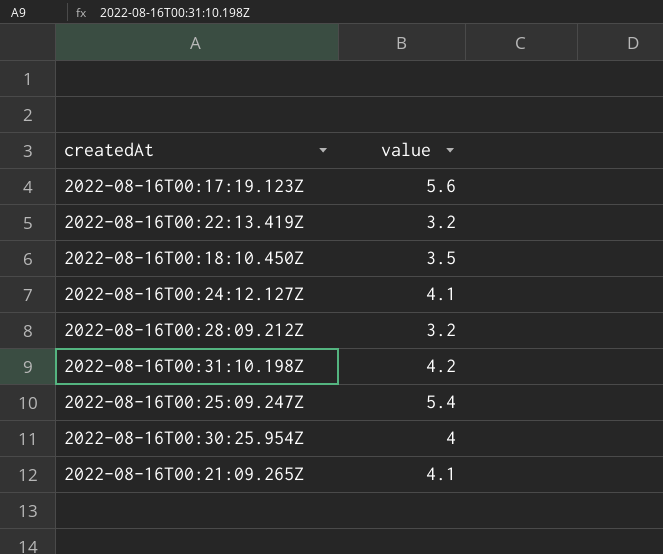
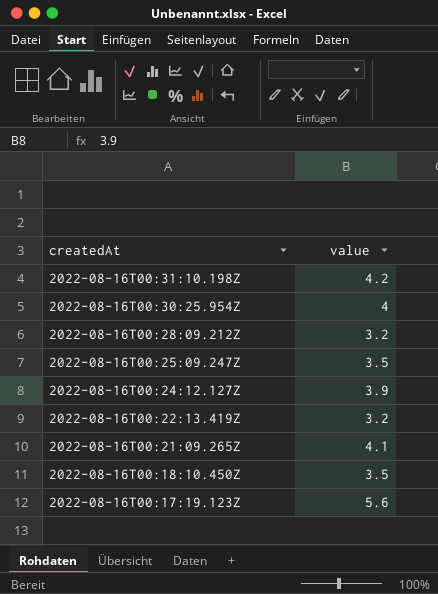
row order: none -> createdAt descending
2022-08-16T00:25:09.247Z | value: 5.4 -> 3.5
2022-08-16T00:24:12.127Z | value: 4.1 -> 3.9

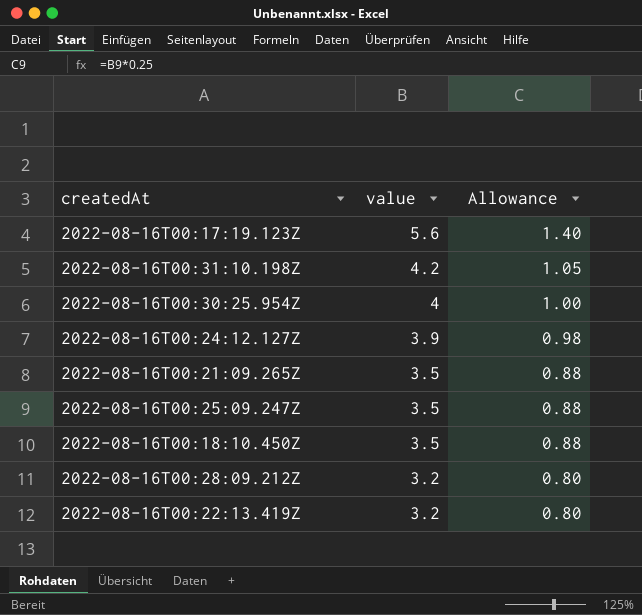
row order: createdAt descending -> value descending
column Allowance | formula: none -> [value] * 0.25
2022-08-16T00:21:09.265Z | value: 4.1 -> 3.5

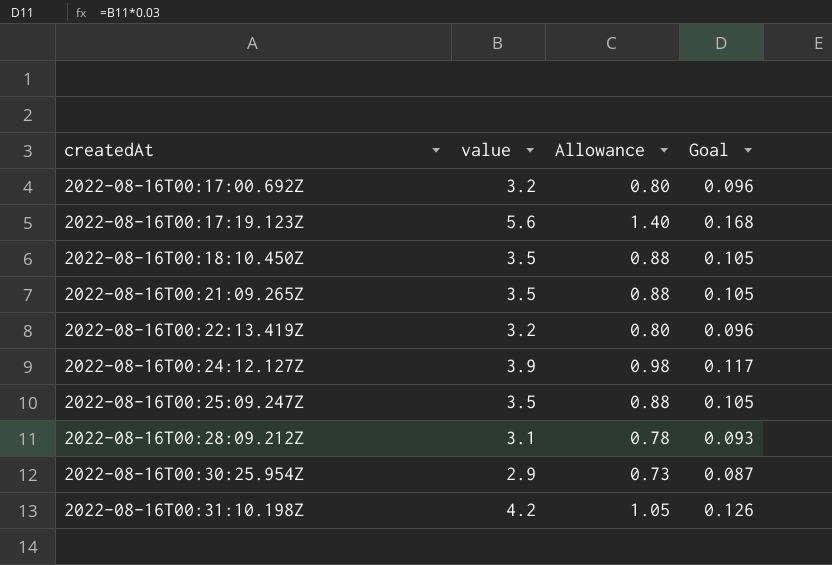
row order: value descending -> createdAt ascending
column Goal | formula: none -> [value] * 0.03
row 2022-08-16T00:17:00.692Z: none -> 3.2 | 0.80 | 0.096
2022-08-16T00:28:09.212Z | value: 3.2 -> 3.1
2022-08-16T00:28:09.212Z | Allowance: 0.80 -> 0.78
2022-08-16T00:30:25.954Z | value: 4 -> 2.9
2022-08-16T00:30:25.954Z | Allowance: 1.00 -> 0.73

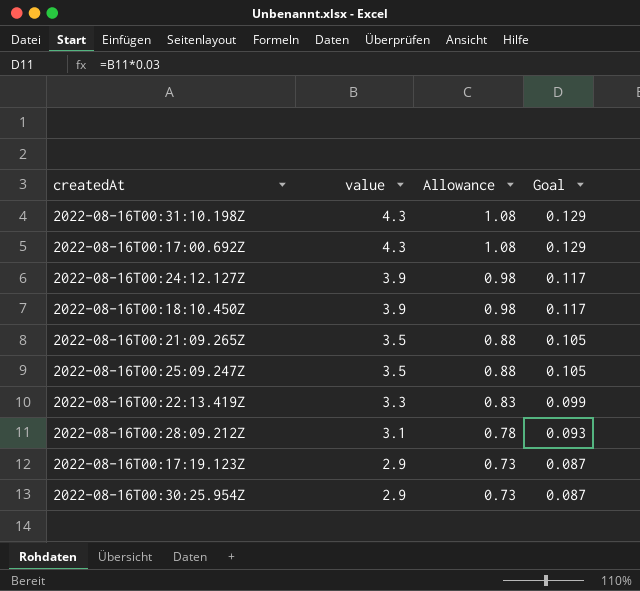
row order: createdAt ascending -> value descending
2022-08-16T00:31:10.198Z | value: 4.2 -> 4.3
2022-08-16T00:31:10.198Z | Allowance: 1.05 -> 1.08
2022-08-16T00:31:10.198Z | Goal: 0.126 -> 0.129
2022-08-16T00:17:00.692Z | value: 3.2 -> 4.3
2022-08-16T00:17:00.692Z | Allowance: 0.80 -> 1.08
2022-08-16T00:17:00.692Z | Goal: 0.096 -> 0.129
2022-08-16T00:18:10.450Z | value: 3.5 -> 3.9
2022-08-16T00:18:10.450Z | Allowance: 0.88 -> 0.98
2022-08-16T00:18:10.450Z | Goal: 0.105 -> 0.117
2022-08-16T00:22:13.419Z | value: 3.2 -> 3.3
2022-08-16T00:22:13.419Z | Allowance: 0.80 -> 0.83
2022-08-16T00:22:13.419Z | Goal: 0.096 -> 0.099
2022-08-16T00:17:19.123Z | value: 5.6 -> 2.9
2022-08-16T00:17:19.123Z | Allowance: 1.40 -> 0.73
2022-08-16T00:17:19.123Z | Goal: 0.168 -> 0.087

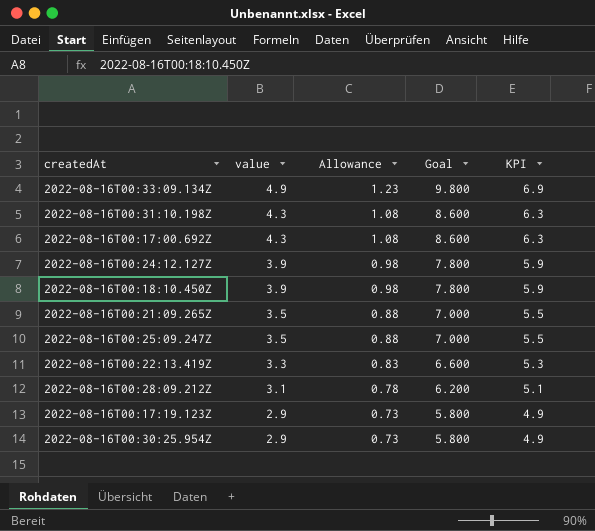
column Goal | formula: [value] * 0.03 -> [value] * 2
column KPI | formula: none -> [value] + 2
row 2022-08-16T00:33:09.134Z: none -> 4.9 | 1.23 | 9.800 | 6.9

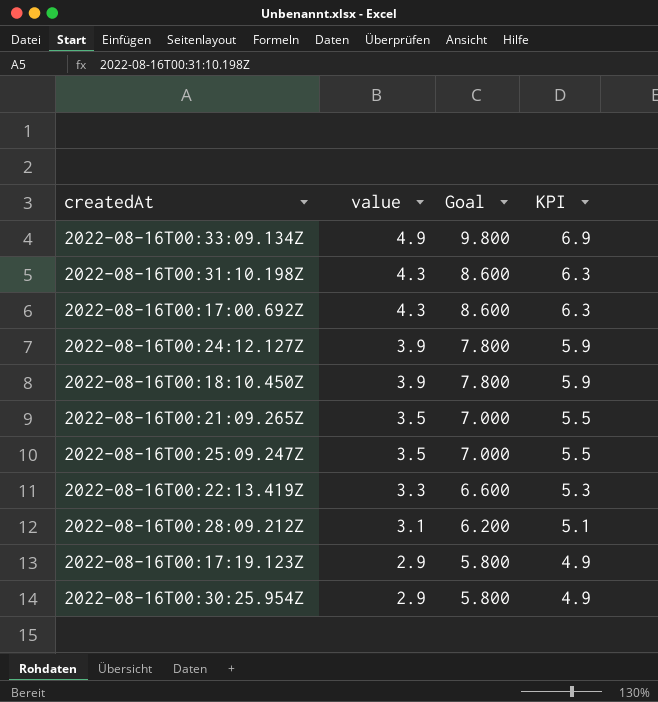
column Allowance | formula: [value] * 0.25 -> none

